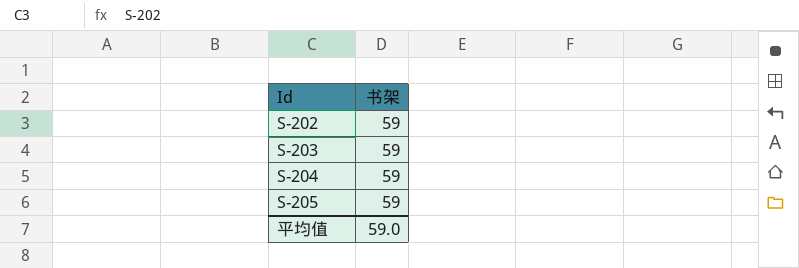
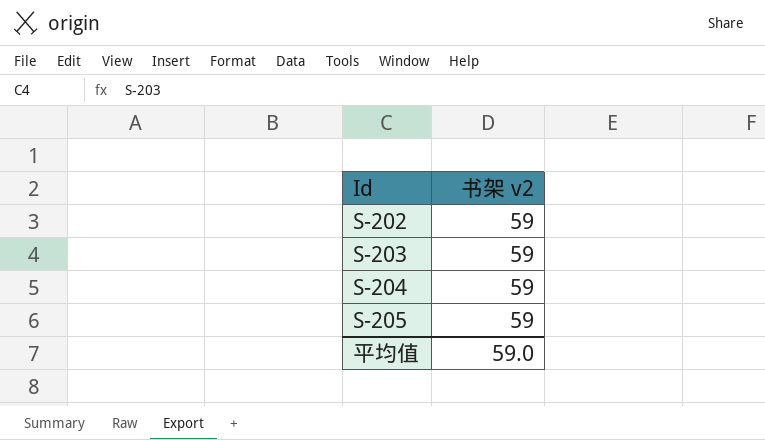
column name: 书架 -> 书架 v2

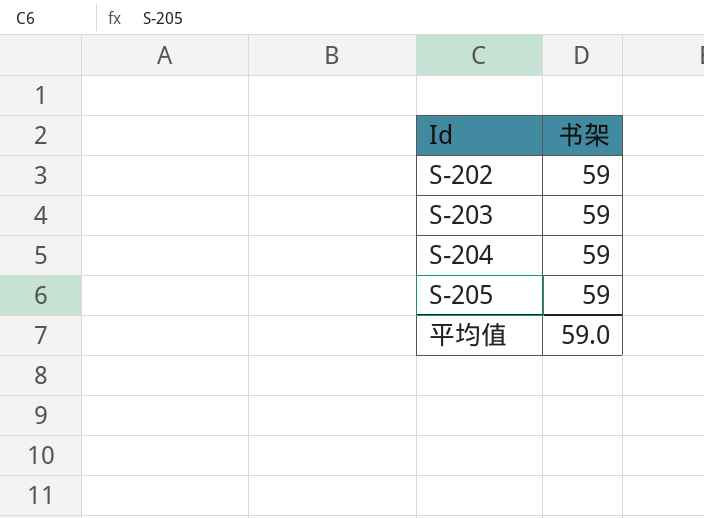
column name: 书架 v2 -> 书架

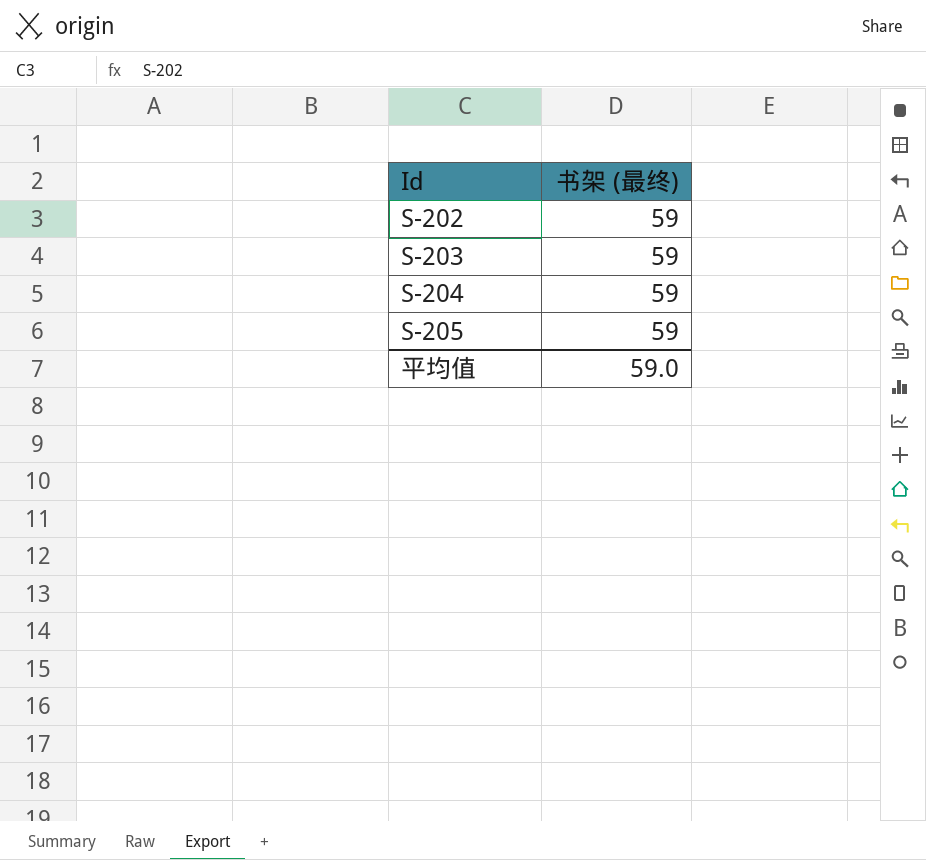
column name: 书架 -> 书架 (最终)

